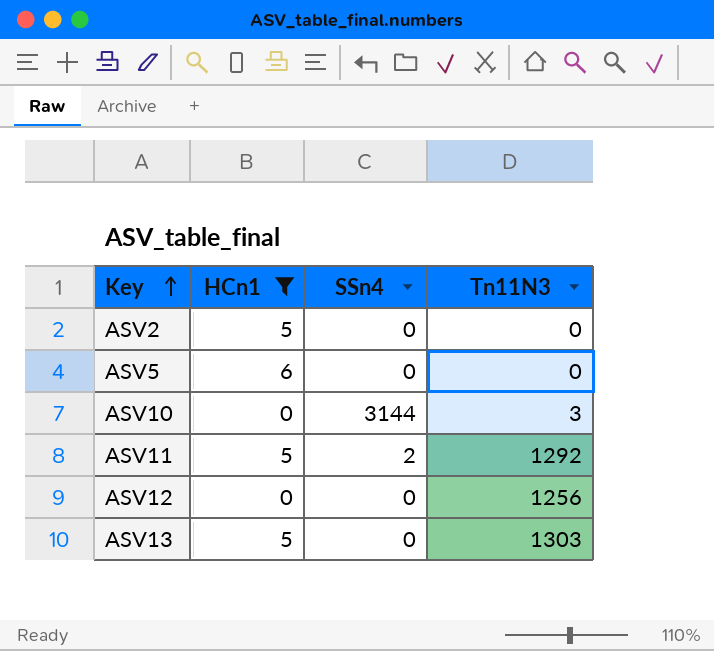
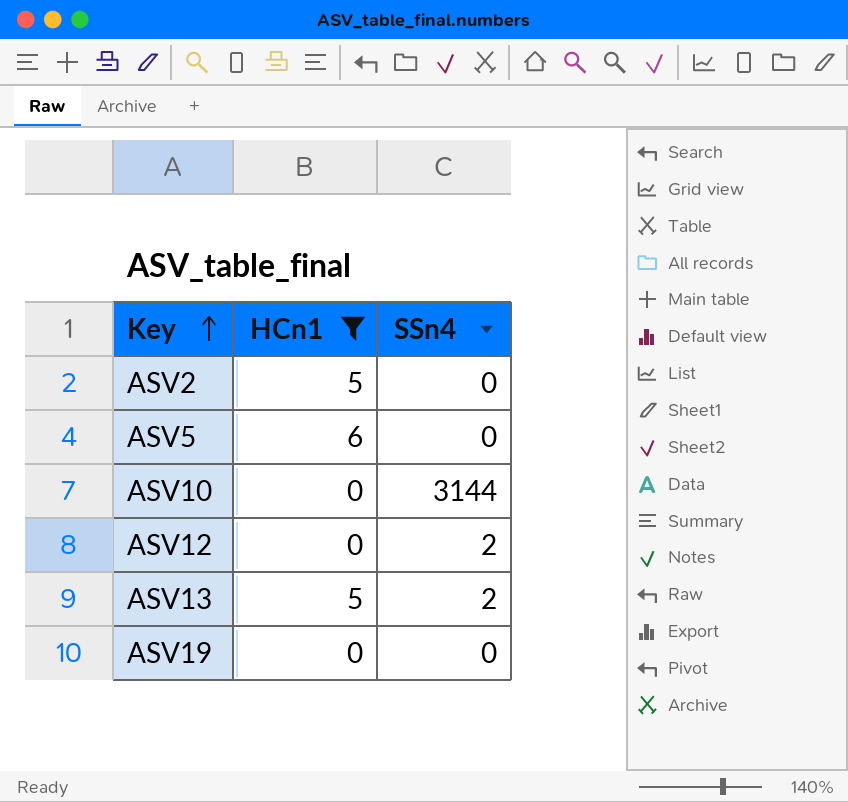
column Tn11N3 | position: 4 -> none
row ASV11: 5 | 2 | 1292 -> none
ASV12 | SSn4: 0 -> 2
ASV13 | SSn4: 0 -> 2
row ASV19: none -> 0 | 0

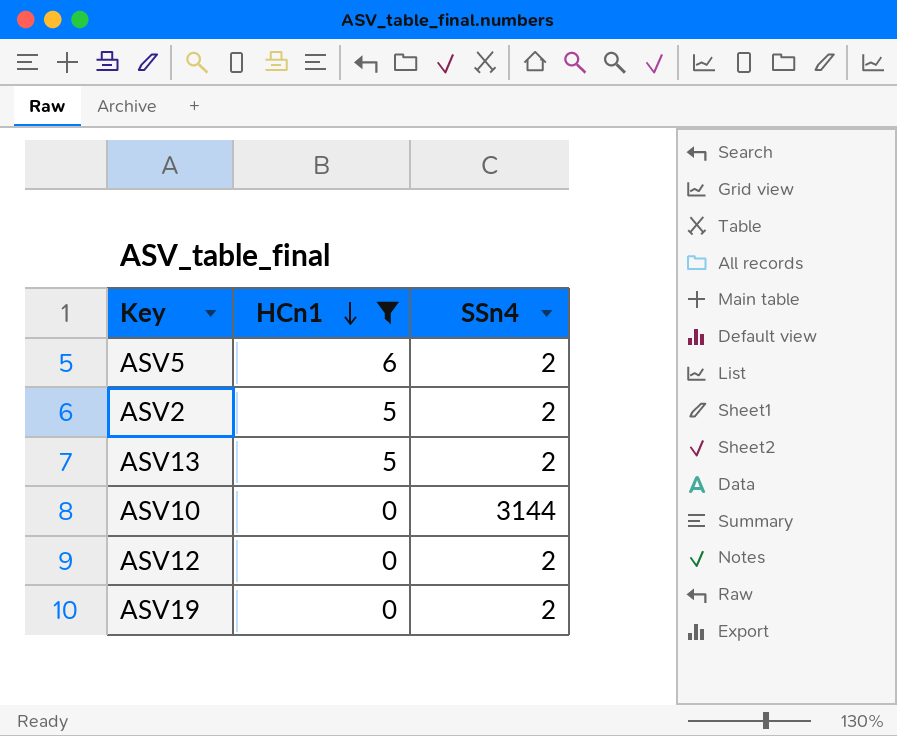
row order: Key ascending -> HCn1 descending
ASV5 | SSn4: 0 -> 2
ASV2 | SSn4: 0 -> 2
ASV19 | SSn4: 0 -> 2

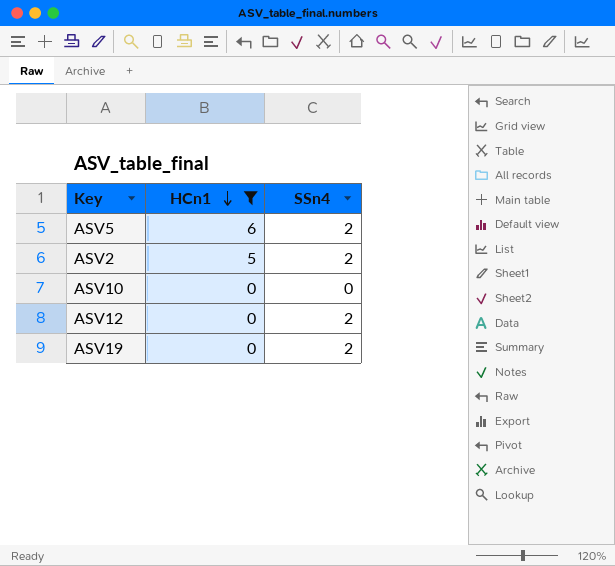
row ASV13: 5 | 2 -> none
ASV10 | SSn4: 3144 -> 0

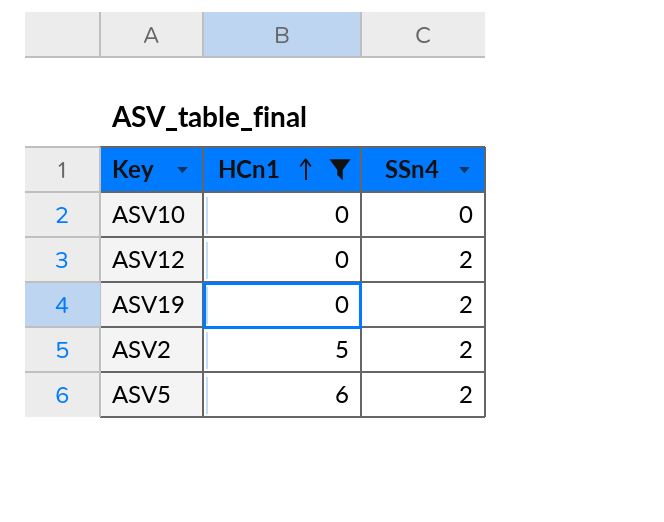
row order: HCn1 descending -> HCn1 ascending

